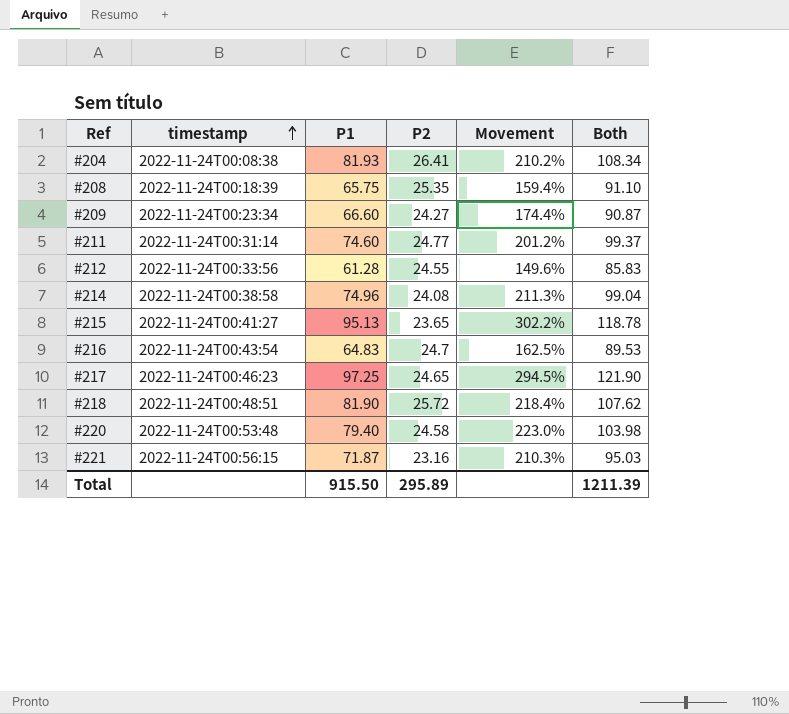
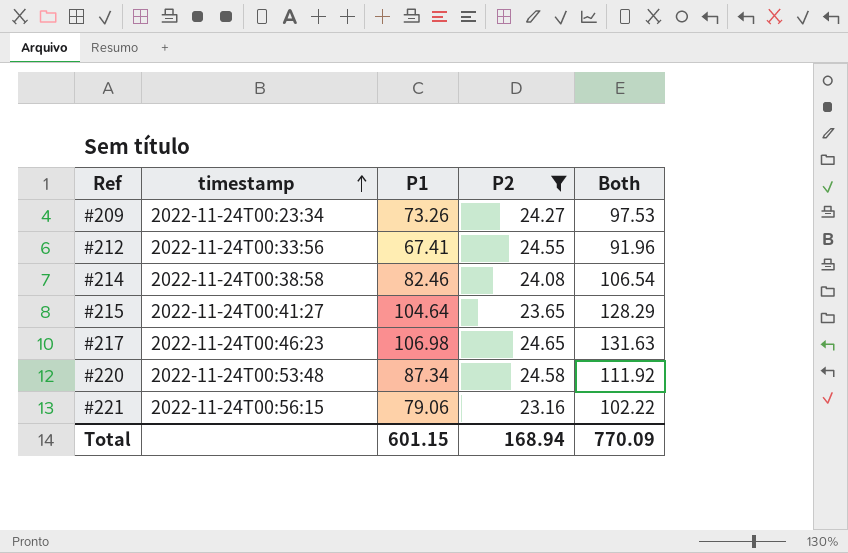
filter: none -> P2 <= 24.65
column Movement | formula: ([P1] - [P2]) / [P2] -> none
#209 | P1: 66.60 -> 73.26
#209 | Both: 90.87 -> 97.53
#212 | P1: 61.28 -> 67.41
#212 | Both: 85.83 -> 91.96
#214 | P1: 74.96 -> 82.46
#214 | Both: 99.04 -> 106.54
#215 | P1: 95.13 -> 104.64
#215 | Both: 118.78 -> 128.29
#217 | P1: 97.25 -> 106.98
#217 | Both: 121.90 -> 131.63
#220 | P1: 79.40 -> 87.34
#220 | Both: 103.98 -> 111.92
#221 | P1: 71.87 -> 79.06
#221 | Both: 95.03 -> 102.22
Total | P1: 915.50 -> 601.15
Total | P2: 295.89 -> 168.94
Total | Both: 1211.39 -> 770.09

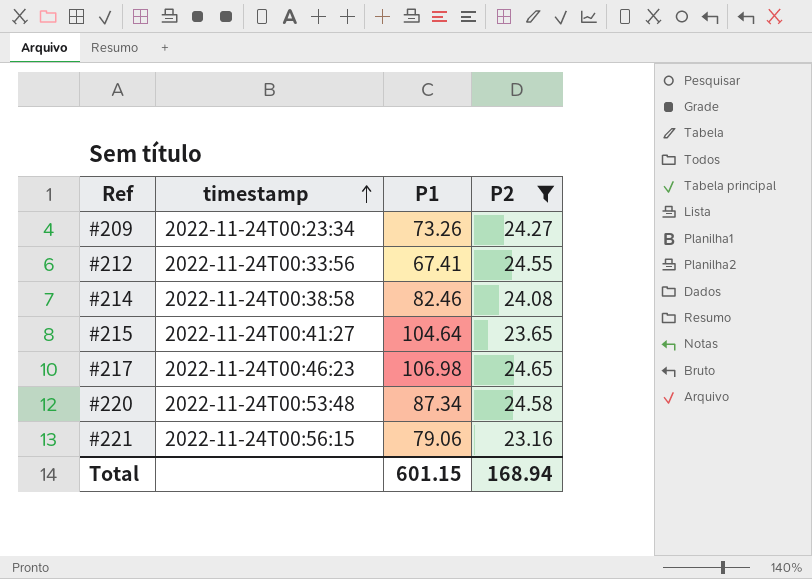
column Both | formula: [P1] + [P2] -> none

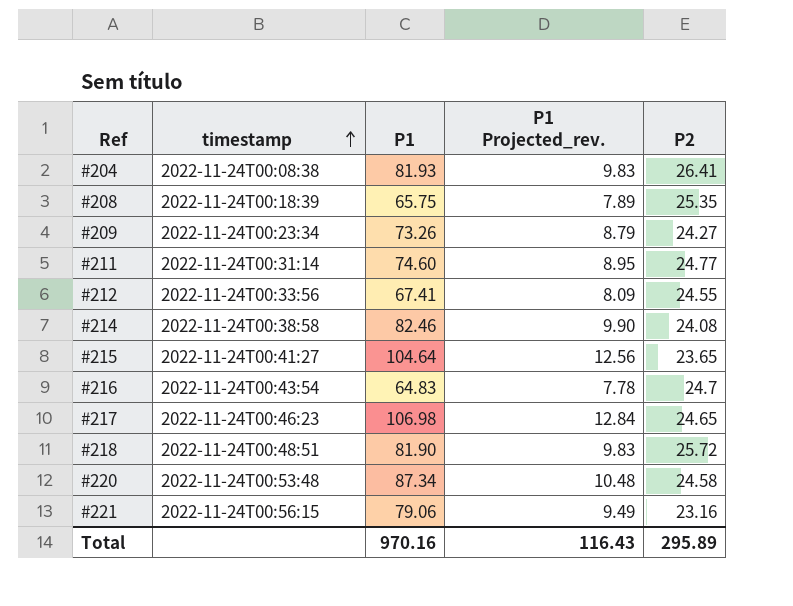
filter: P2 <= 24.65 -> none
column P1 Projected_rev. | formula: none -> [P1] * 0.12
Total | P1: 601.15 -> 970.16
Total | P2: 168.94 -> 295.89

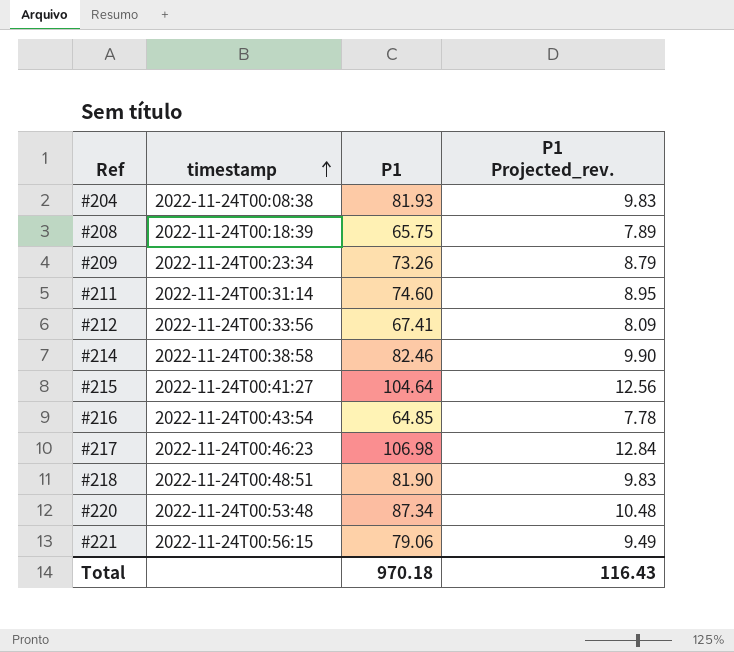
column P2 | position: 5 -> none
#216 | P1: 64.83 -> 64.85
Total | P1: 970.16 -> 970.18

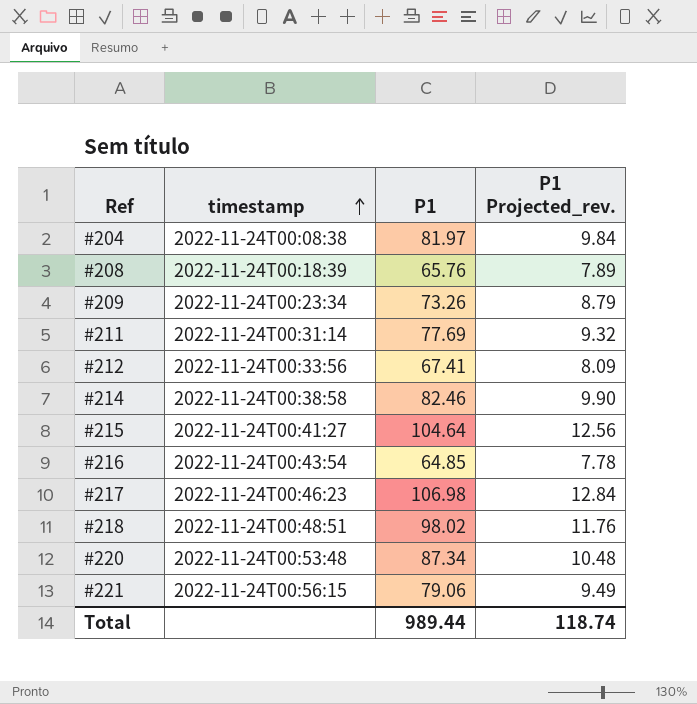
#204 | P1: 81.93 -> 81.97
#204 | P1 Projected_rev.: 9.83 -> 9.84
#208 | P1: 65.75 -> 65.76
#211 | P1: 74.60 -> 77.69
#211 | P1 Projected_rev.: 8.95 -> 9.32
#218 | P1: 81.90 -> 98.02
#218 | P1 Projected_rev.: 9.83 -> 11.76
Total | P1: 970.18 -> 989.44
Total | P1 Projected_rev.: 116.43 -> 118.74

